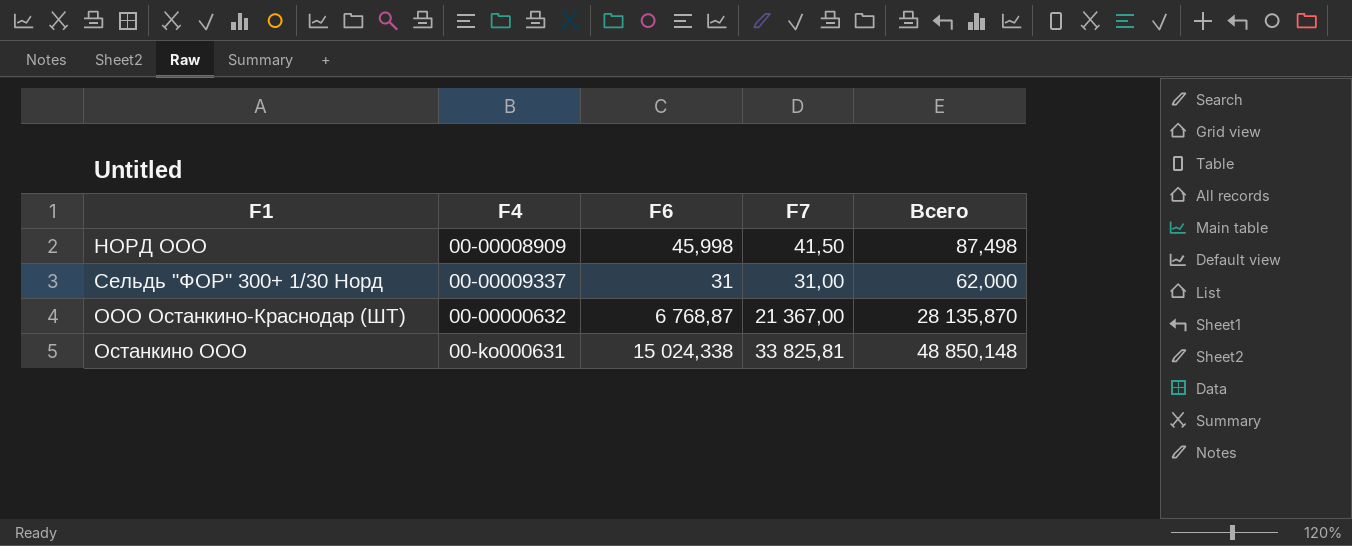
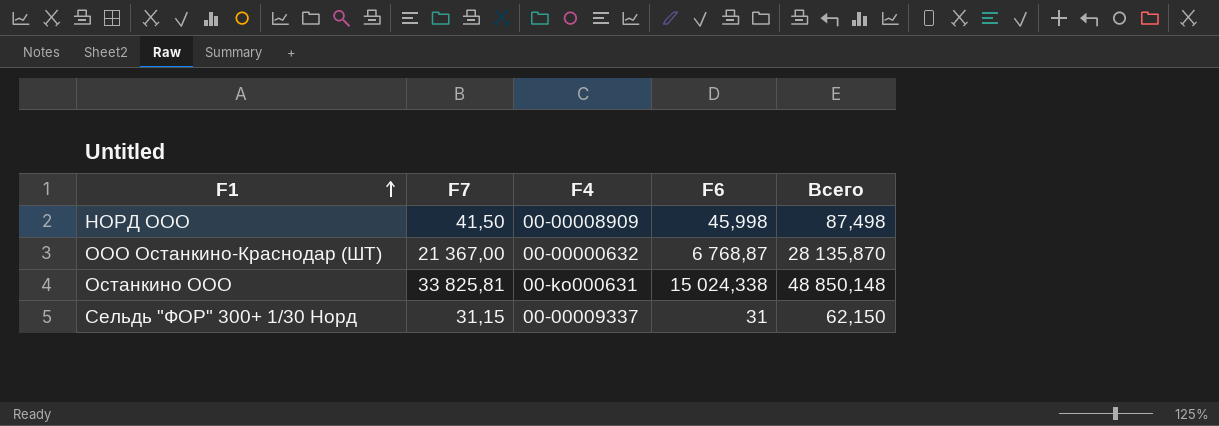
row order: none -> F1 ascending
column F7 | position: 4 -> 2
Сельдь "ФОР" 300+ 1/30 Норд | F7: 31,00 -> 31,15
Сельдь "ФОР" 300+ 1/30 Норд | Всего: 62,000 -> 62,150

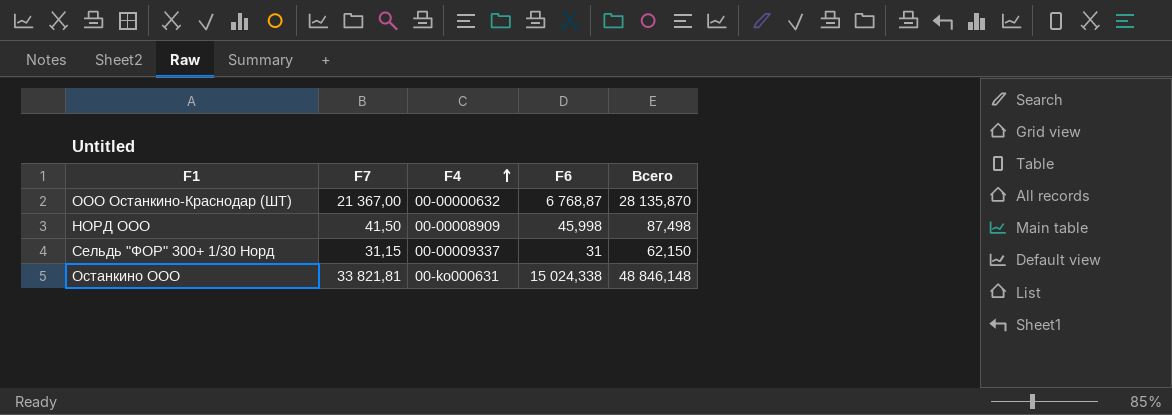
row order: F1 ascending -> F4 ascending
Останкино ООО | F7: 33 825,81 -> 33 821,81
Останкино ООО | Всего: 48 850,148 -> 48 846,148

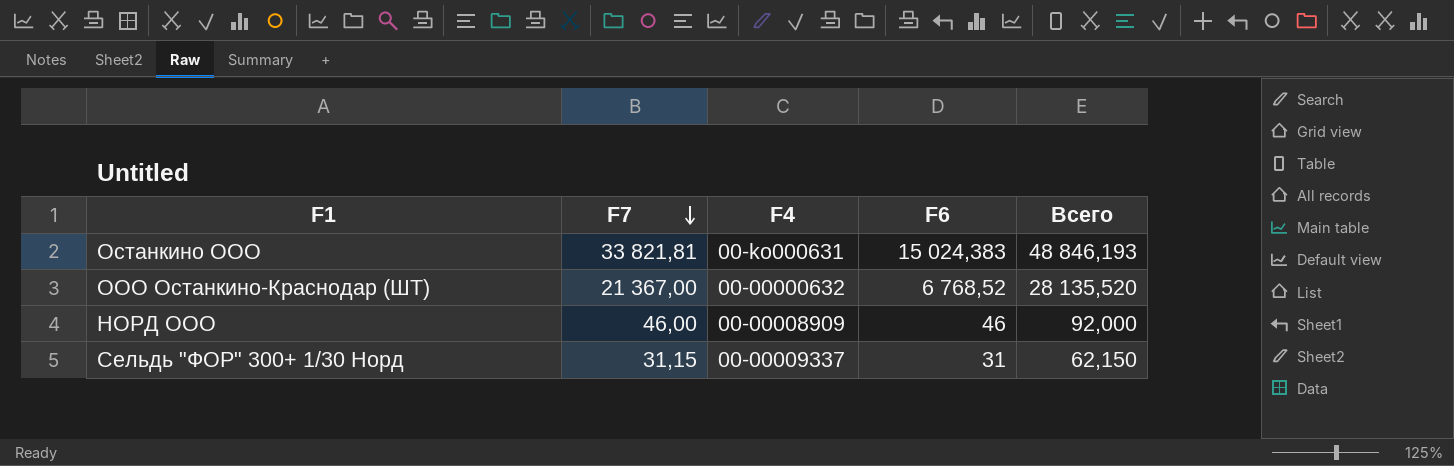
row order: F4 ascending -> F7 descending
Останкино ООО | F6: 15 024,338 -> 15 024,383
Останкино ООО | Всего: 48 846,148 -> 48 846,193
ООО Останкино-Краснодар (ШТ) | F6: 6 768,87 -> 6 768,52
ООО Останкино-Краснодар (ШТ) | Всего: 28 135,870 -> 28 135,520
НОРД ООО | F7: 41,50 -> 46,00
НОРД ООО | F6: 45,998 -> 46
НОРД ООО | Всего: 87,498 -> 92,000

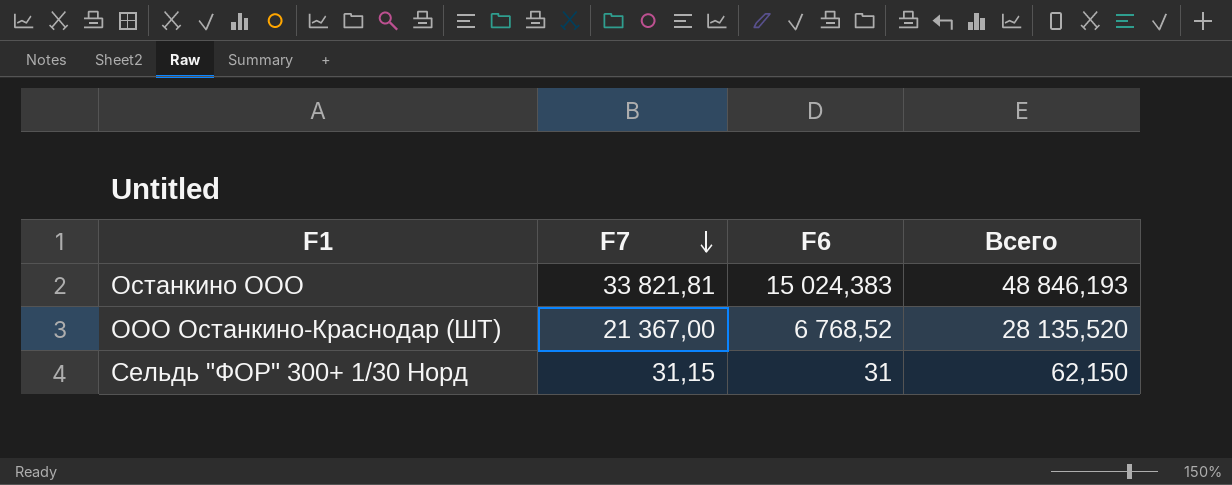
column F4 | position: 3 -> none
row НОРД ООО: 46,00 | 00-00008909 | 46 | 92,000 -> none

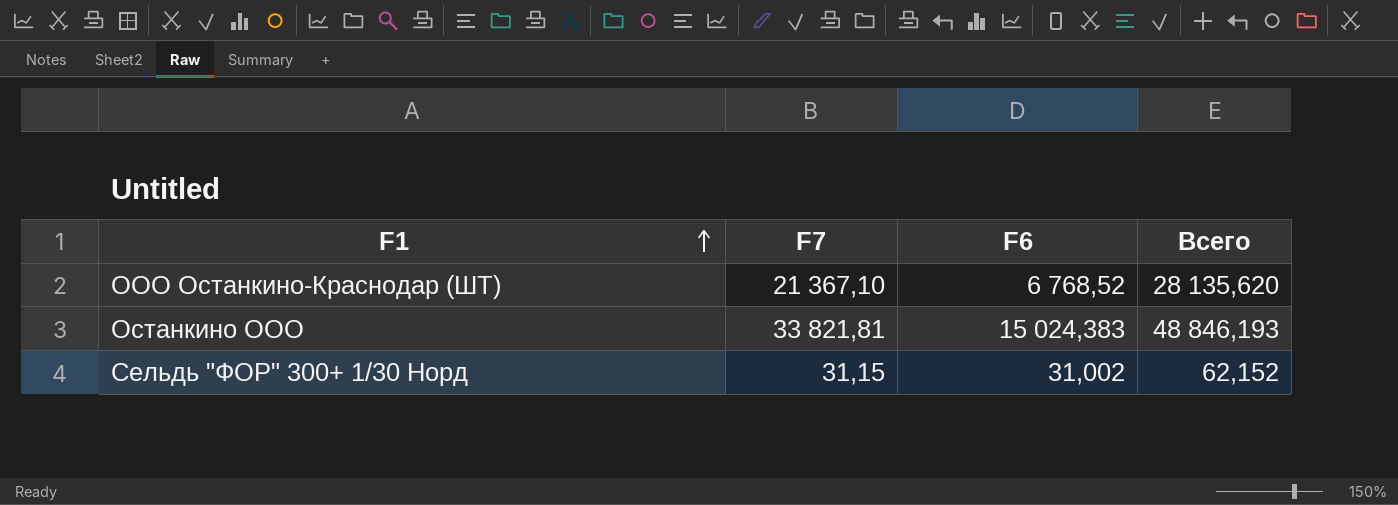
row order: F7 descending -> F1 ascending
ООО Останкино-Краснодар (ШТ) | F7: 21 367,00 -> 21 367,10
ООО Останкино-Краснодар (ШТ) | Всего: 28 135,520 -> 28 135,620
Сельдь "ФОР" 300+ 1/30 Норд | F6: 31 -> 31,002
Сельдь "ФОР" 300+ 1/30 Норд | Всего: 62,150 -> 62,152

